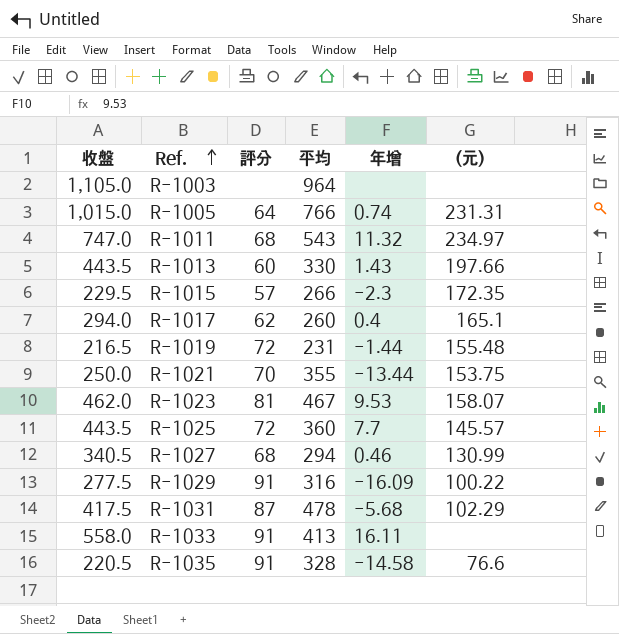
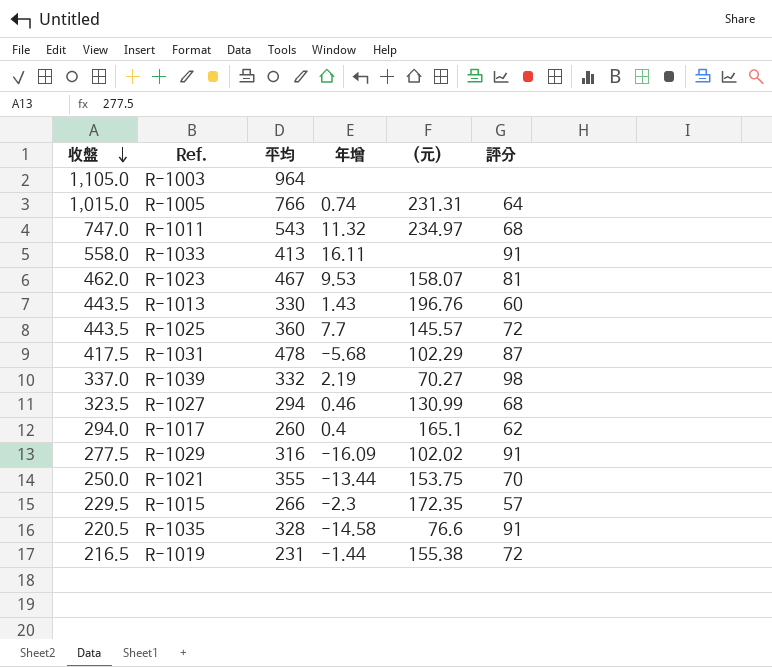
row order: Ref. ascending -> 收盤 descending
column 評分 | position: 3 -> 6
R-1013 | (元): 197.66 -> 196.76
row R-1039: none -> 337.0 | 332 | 2.19 | 70.27 | 98
R-1027 | 收盤: 340.5 -> 323.5
R-1029 | (元): 100.22 -> 102.02
R-1019 | (元): 155.48 -> 155.38

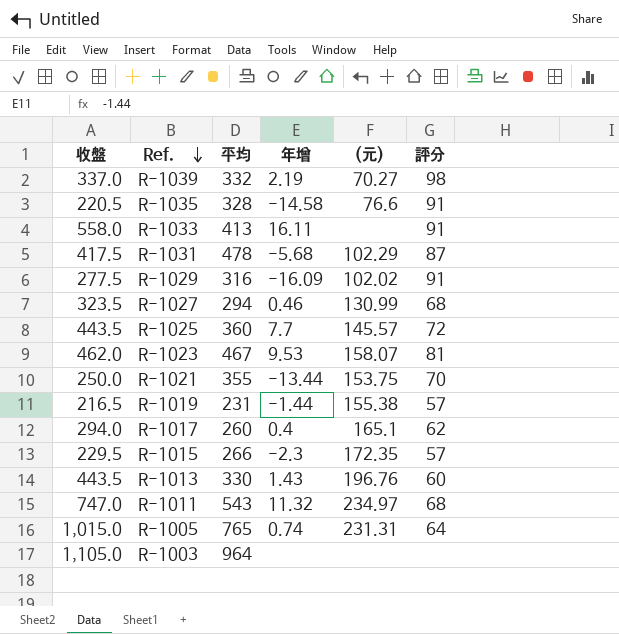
row order: 收盤 descending -> Ref. descending
R-1019 | 評分: 72 -> 57
R-1005 | 平均: 766 -> 765

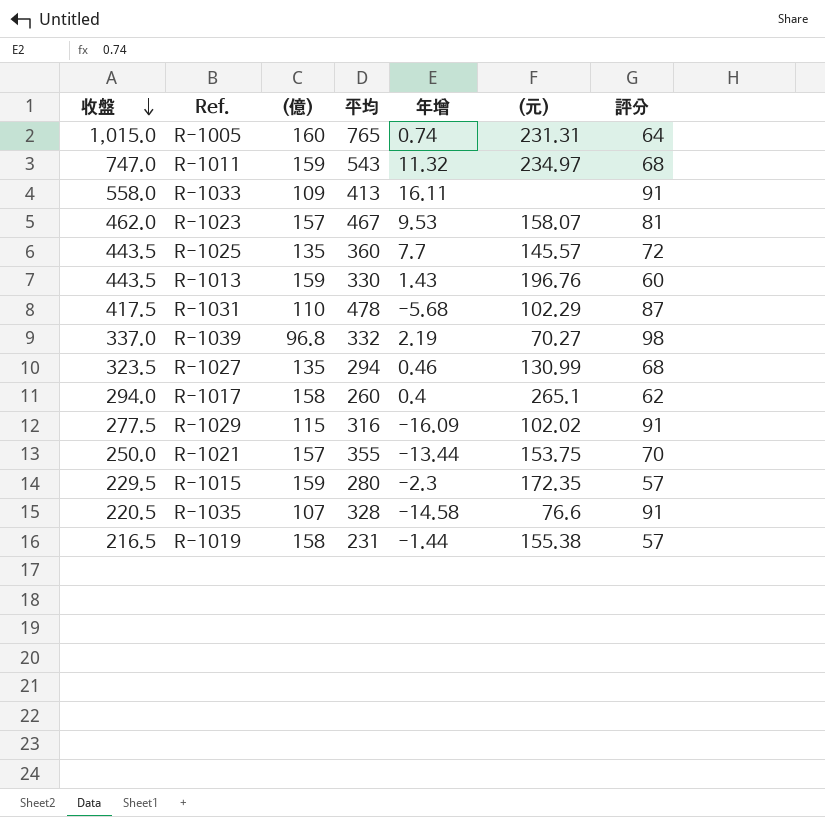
row order: Ref. descending -> 收盤 descending
column (億) | position: none -> 3
row R-1003: 1,105.0 | 964 | none | none | none -> none
R-1017 | (元): 165.1 -> 265.1
R-1015 | 平均: 266 -> 280

